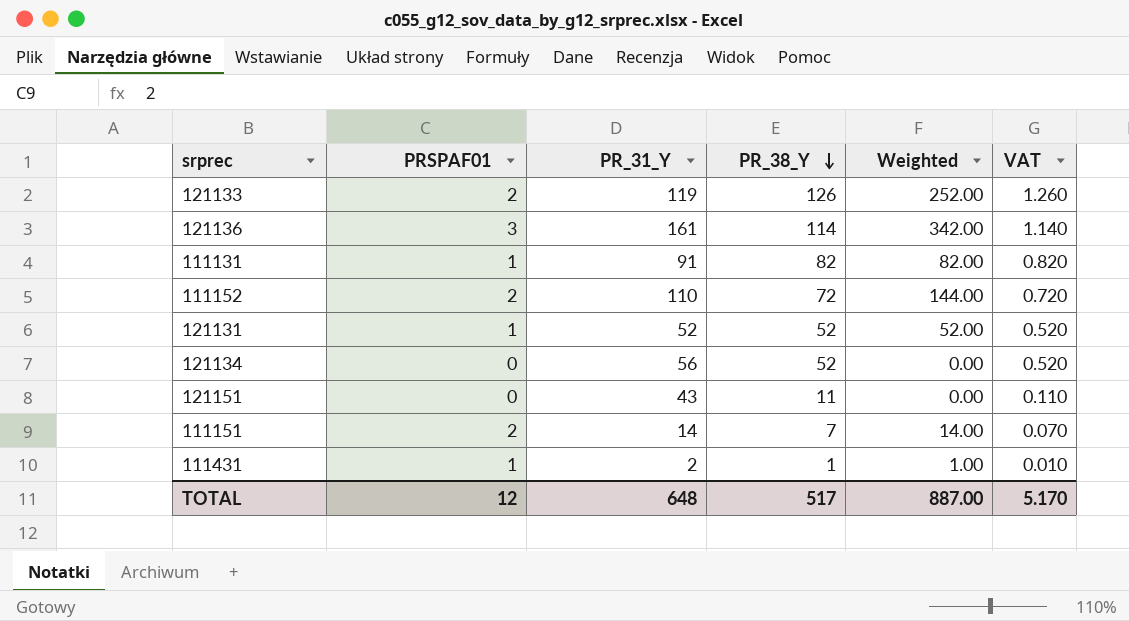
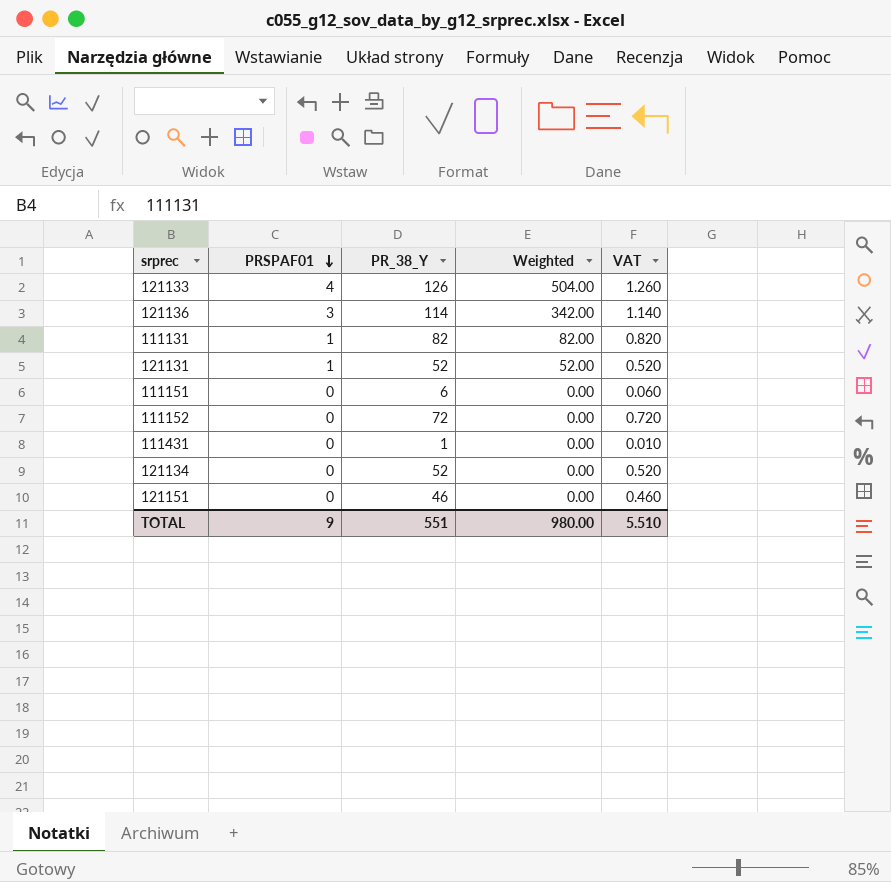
row order: PR_38_Y descending -> PRSPAF01 descending
column PR_31_Y | position: 3 -> none
121133 | PRSPAF01: 2 -> 4
121133 | Weighted: 252.00 -> 504.00
111151 | PRSPAF01: 2 -> 0
111151 | PR_38_Y: 7 -> 6
111151 | Weighted: 14.00 -> 0.00
111151 | VAT: 0.070 -> 0.060
111152 | PRSPAF01: 2 -> 0
111152 | Weighted: 144.00 -> 0.00
111431 | PRSPAF01: 1 -> 0
111431 | Weighted: 1.00 -> 0.00
121151 | PR_38_Y: 11 -> 46
121151 | VAT: 0.110 -> 0.460
TOTAL | PRSPAF01: 12 -> 9
TOTAL | PR_38_Y: 517 -> 551
TOTAL | Weighted: 887.00 -> 980.00
TOTAL | VAT: 5.170 -> 5.510

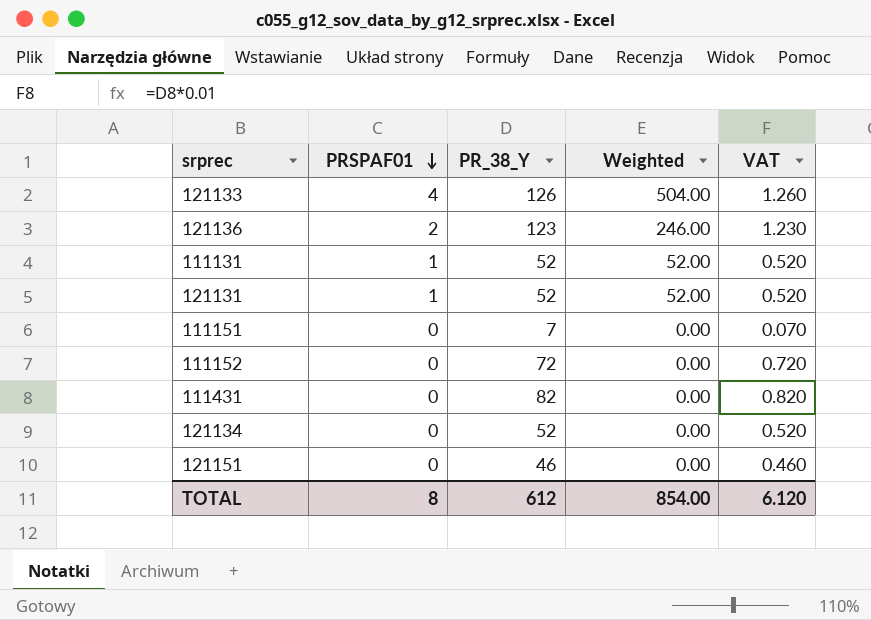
121136 | PRSPAF01: 3 -> 2
121136 | PR_38_Y: 114 -> 123
121136 | Weighted: 342.00 -> 246.00
121136 | VAT: 1.140 -> 1.230
111131 | PR_38_Y: 82 -> 52
111131 | Weighted: 82.00 -> 52.00
111131 | VAT: 0.820 -> 0.520
111151 | PR_38_Y: 6 -> 7
111151 | VAT: 0.060 -> 0.070
111431 | PR_38_Y: 1 -> 82
111431 | VAT: 0.010 -> 0.820
TOTAL | PRSPAF01: 9 -> 8
TOTAL | PR_38_Y: 551 -> 612
TOTAL | Weighted: 980.00 -> 854.00
TOTAL | VAT: 5.510 -> 6.120

